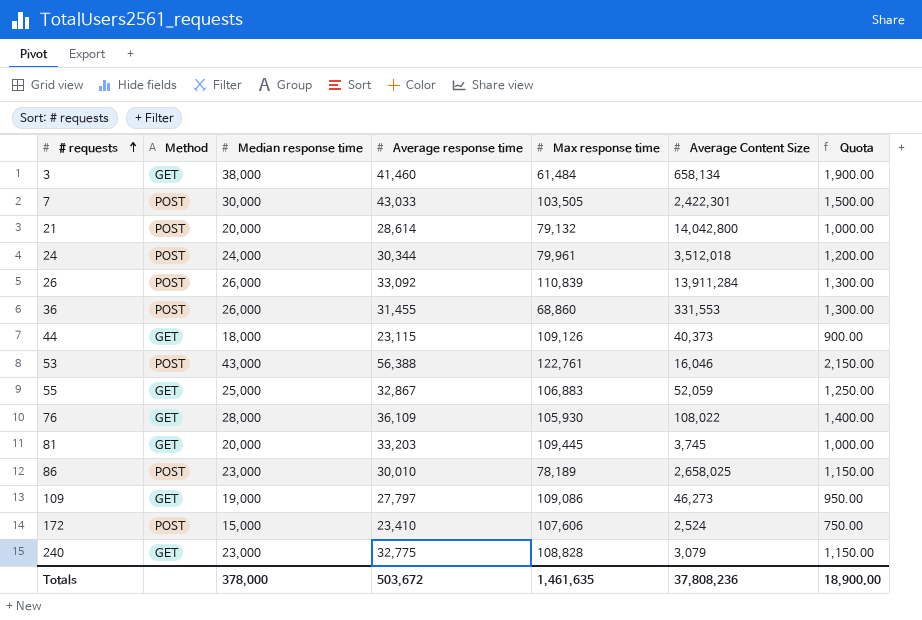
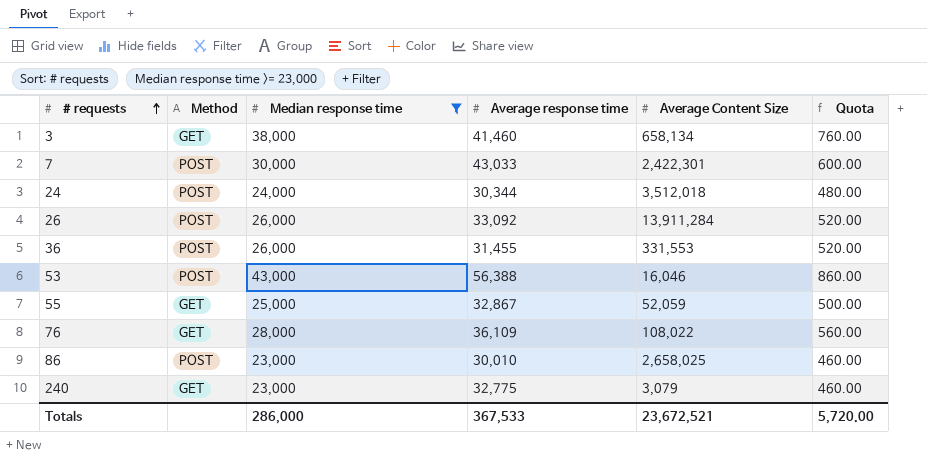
filter: none -> Median response time >= 23,000
column Max response time | position: 5 -> none
column Quota | formula: [Median response time] * 0.05 -> [Median response time] * 0.02
Totals | Median response time: 378,000 -> 286,000
Totals | Average response time: 503,672 -> 367,533
Totals | Average Content Size: 37,808,236 -> 23,672,521
Totals | Quota: 18,900.00 -> 5,720.00

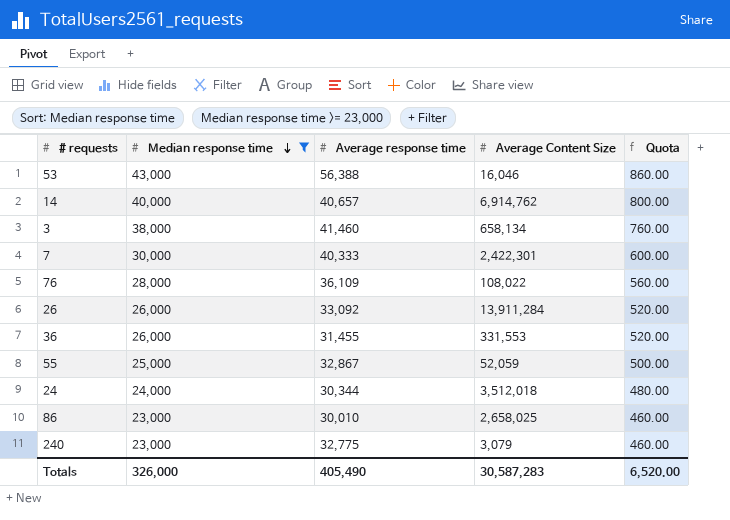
row order: # requests ascending -> Median response time descending
column Method | position: 2 -> none
row 14: none -> 40,000 | 40,657 | 6,914,762 | 800.00
7 | Average response time: 43,033 -> 40,333
Totals | Median response time: 286,000 -> 326,000
Totals | Average response time: 367,533 -> 405,490
Totals | Average Content Size: 23,672,521 -> 30,587,283
Totals | Quota: 5,720.00 -> 6,520.00

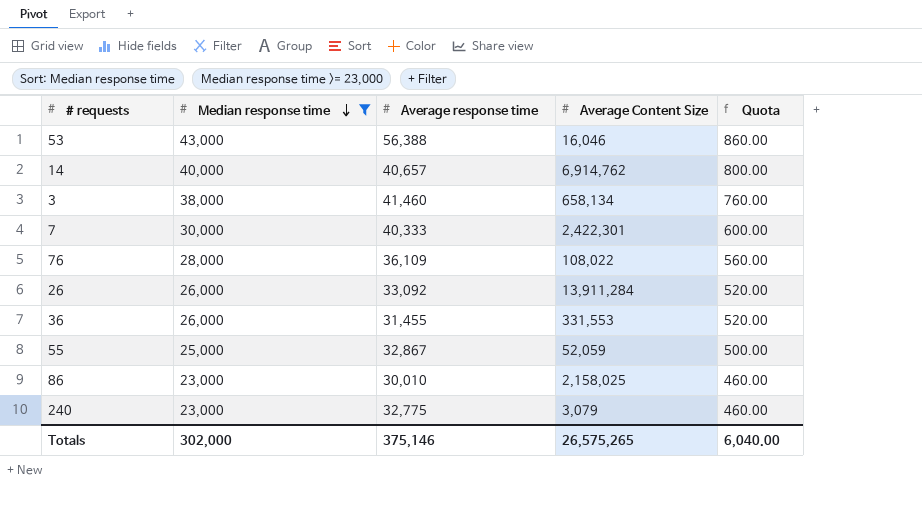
row 24: 24,000 | 30,344 | 3,512,018 | 480.00 -> none
86 | Average Content Size: 2,658,025 -> 2,158,025
Totals | Median response time: 326,000 -> 302,000
Totals | Average response time: 405,490 -> 375,146
Totals | Average Content Size: 30,587,283 -> 26,575,265
Totals | Quota: 6,520.00 -> 6,040.00

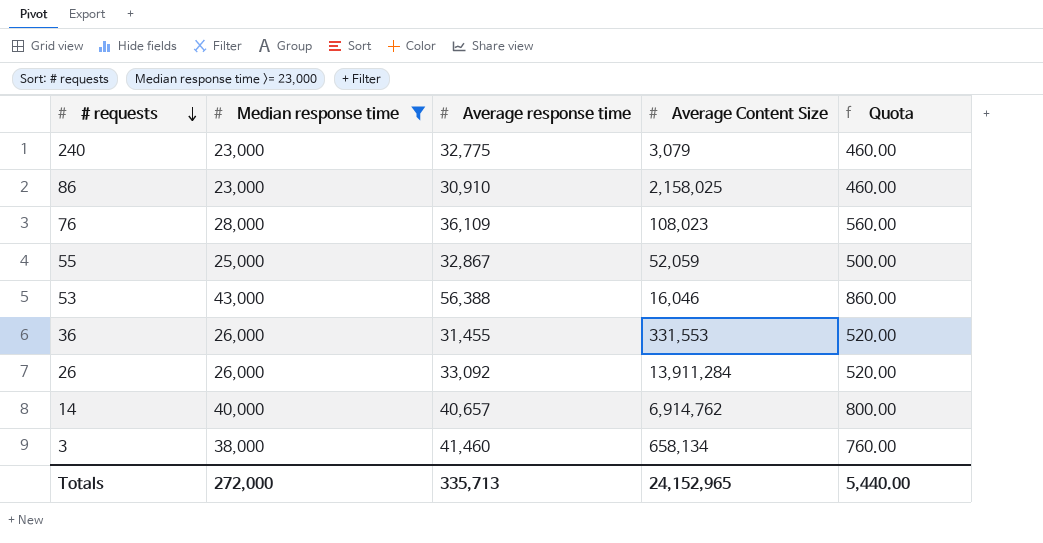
row order: Median response time descending -> # requests descending
row 7: 30,000 | 40,333 | 2,422,301 | 600.00 -> none
86 | Average response time: 30,010 -> 30,910
76 | Average Content Size: 108,022 -> 108,023
Totals | Median response time: 302,000 -> 272,000
Totals | Average response time: 375,146 -> 335,713
Totals | Average Content Size: 26,575,265 -> 24,152,965
Totals | Quota: 6,040.00 -> 5,440.00

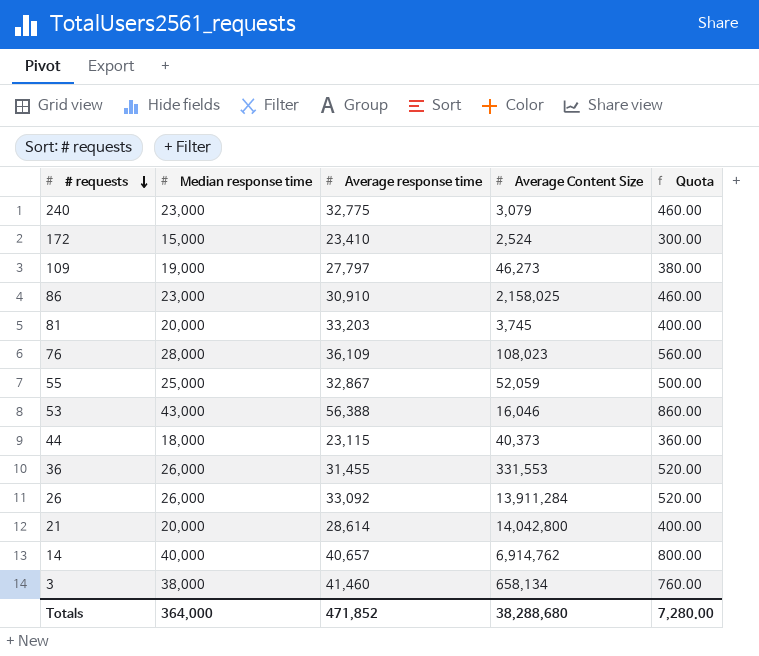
filter: Median response time >= 23,000 -> none
Totals | Median response time: 272,000 -> 364,000
Totals | Average response time: 335,713 -> 471,852
Totals | Average Content Size: 24,152,965 -> 38,288,680
Totals | Quota: 5,440.00 -> 7,280.00

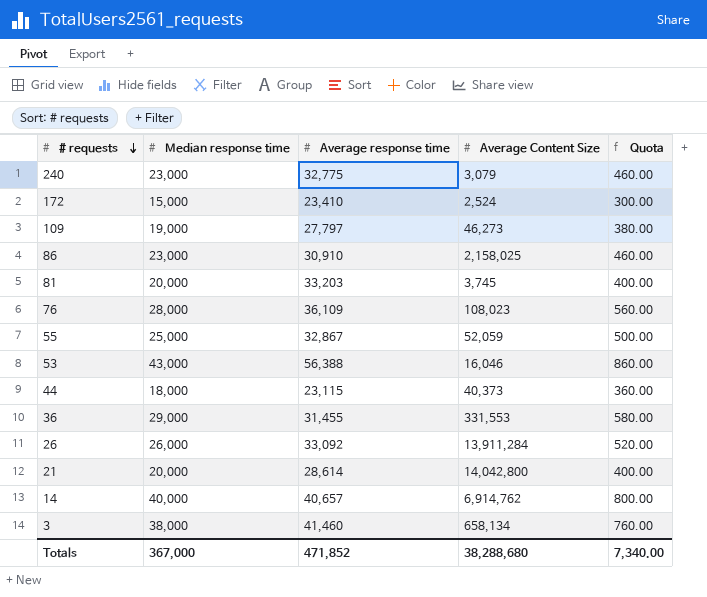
36 | Median response time: 26,000 -> 29,000
36 | Quota: 520.00 -> 580.00
Totals | Median response time: 364,000 -> 367,000
Totals | Quota: 7,280.00 -> 7,340.00

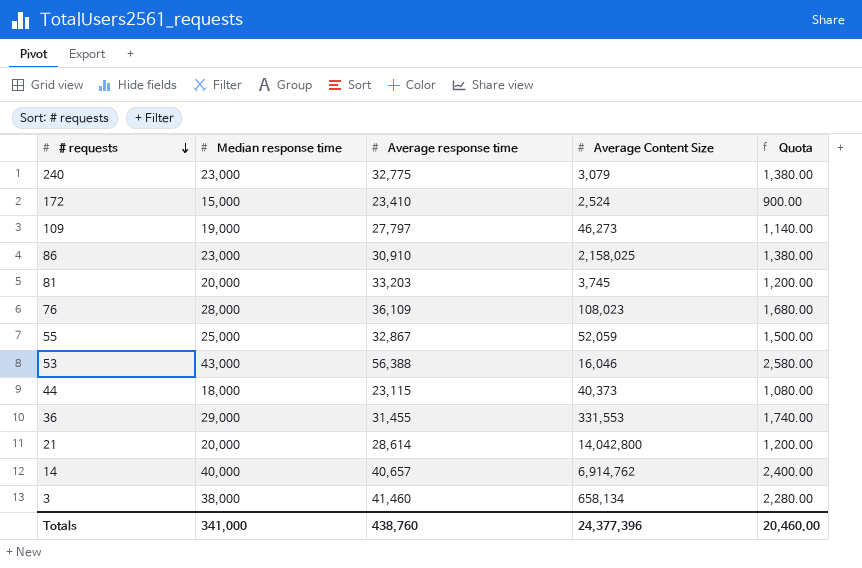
column Quota | formula: [Median response time] * 0.02 -> [Median response time] * 0.06
row 26: 26,000 | 33,092 | 13,911,284 | 520.00 -> none
Totals | Median response time: 367,000 -> 341,000
Totals | Average response time: 471,852 -> 438,760
Totals | Average Content Size: 38,288,680 -> 24,377,396
Totals | Quota: 7,340.00 -> 20,460.00

